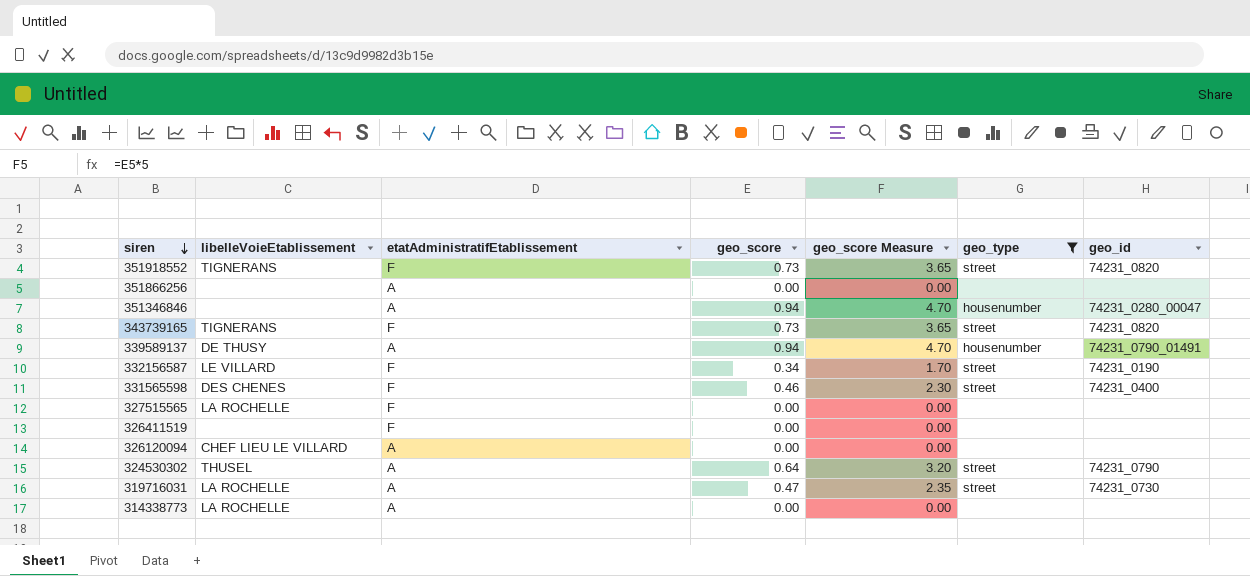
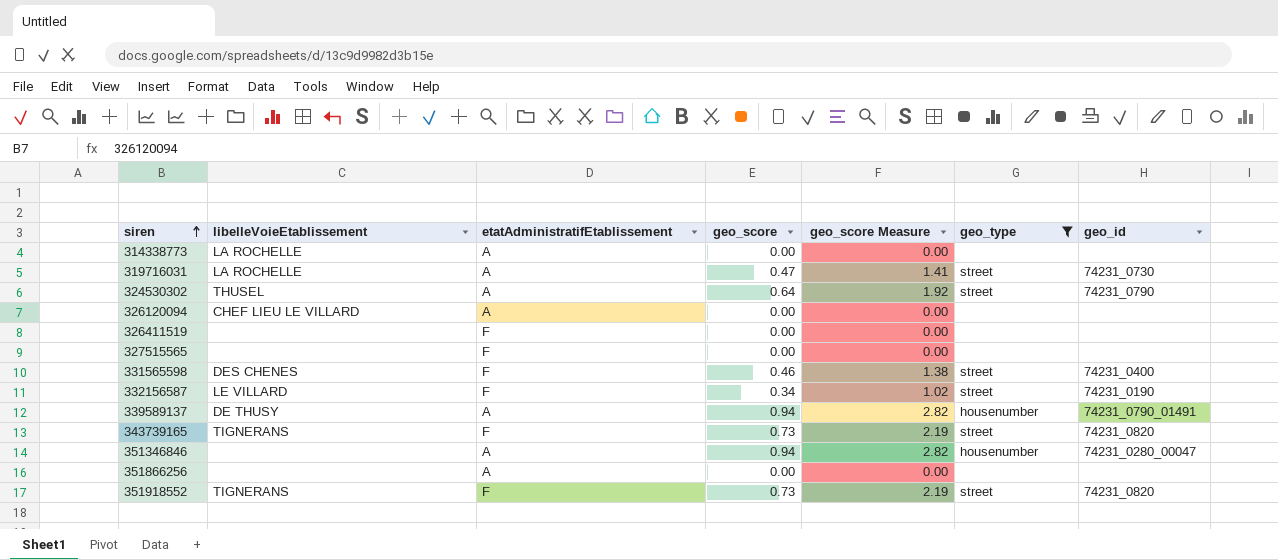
row order: siren descending -> siren ascending
column geo_score Measure | formula: [geo_score] * 5 -> [geo_score] * 3
327515565 | libelleVoieEtablissement: LA ROCHELLE -> none

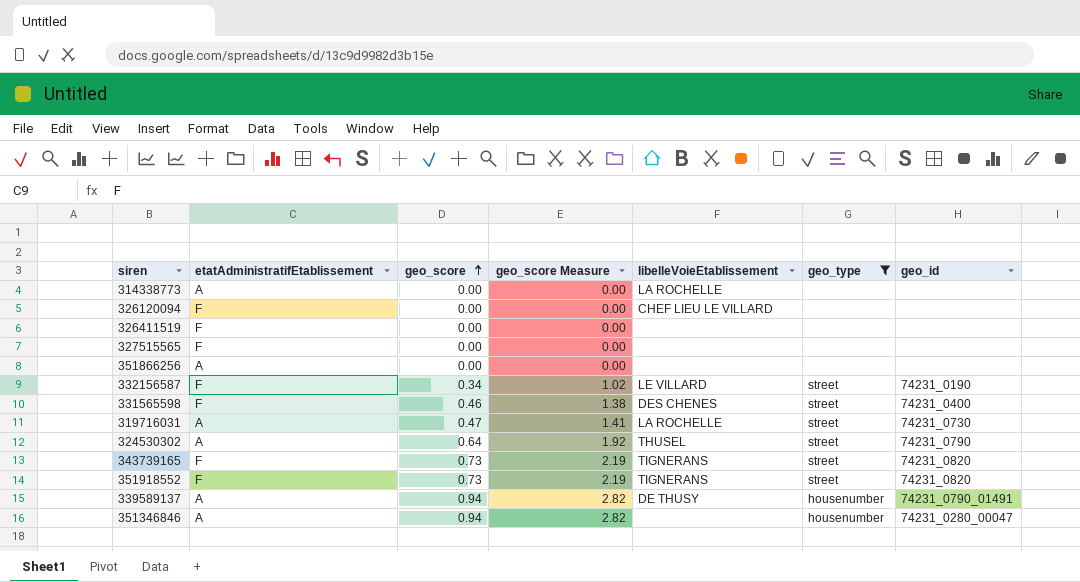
row order: siren ascending -> geo_score ascending
column libelleVoieEtablissement | position: 2 -> 5
326120094 | etatAdministratifEtablissement: A -> F

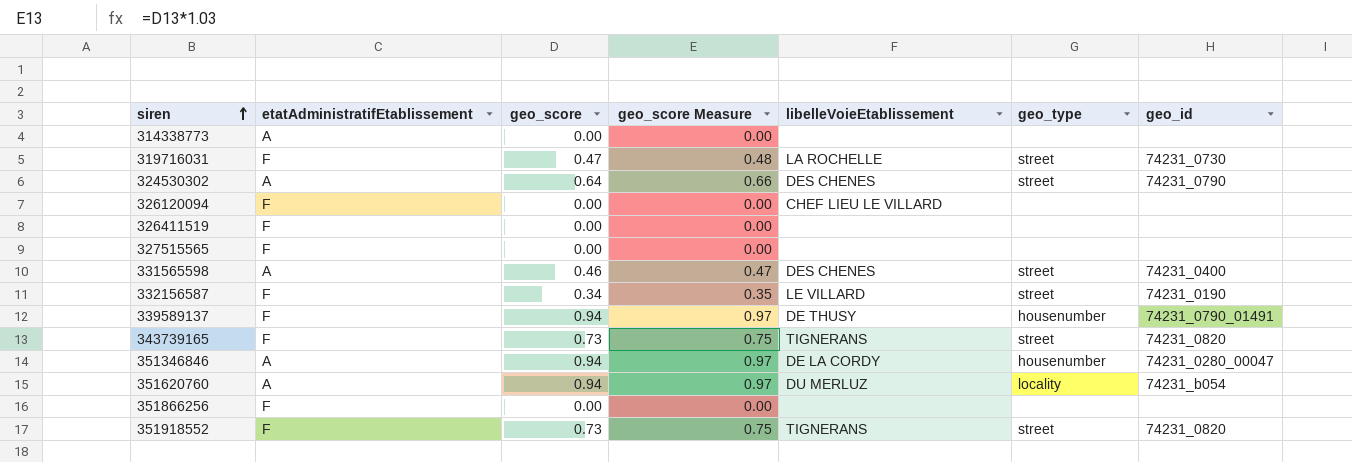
filter: geo_type != locality -> none
row order: geo_score ascending -> siren ascending
column geo_score Measure | formula: [geo_score] * 3 -> [geo_score] * 1.03
314338773 | libelleVoieEtablissement: LA ROCHELLE -> none
319716031 | etatAdministratifEtablissement: A -> F
324530302 | libelleVoieEtablissement: THUSEL -> DES CHENES
331565598 | etatAdministratifEtablissement: F -> A
339589137 | etatAdministratifEtablissement: A -> F
351346846 | libelleVoieEtablissement: none -> DE LA CORDY
351866256 | etatAdministratifEtablissement: A -> F

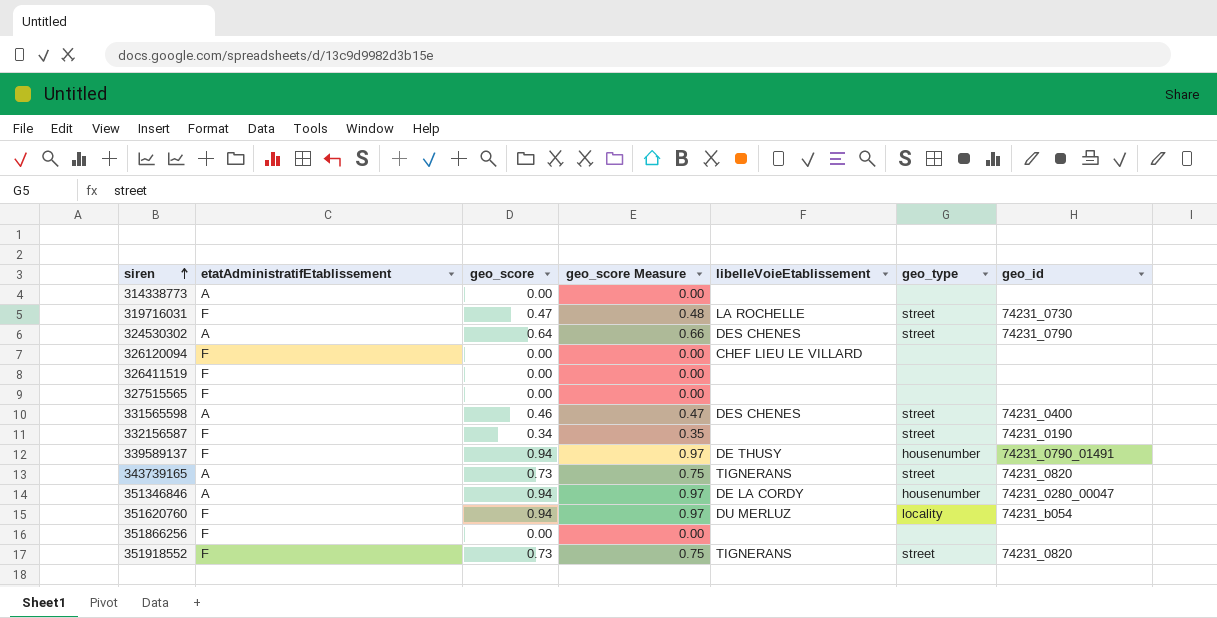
332156587 | libelleVoieEtablissement: LE VILLARD -> none
343739165 | etatAdministratifEtablissement: F -> A
351620760 | etatAdministratifEtablissement: A -> F

